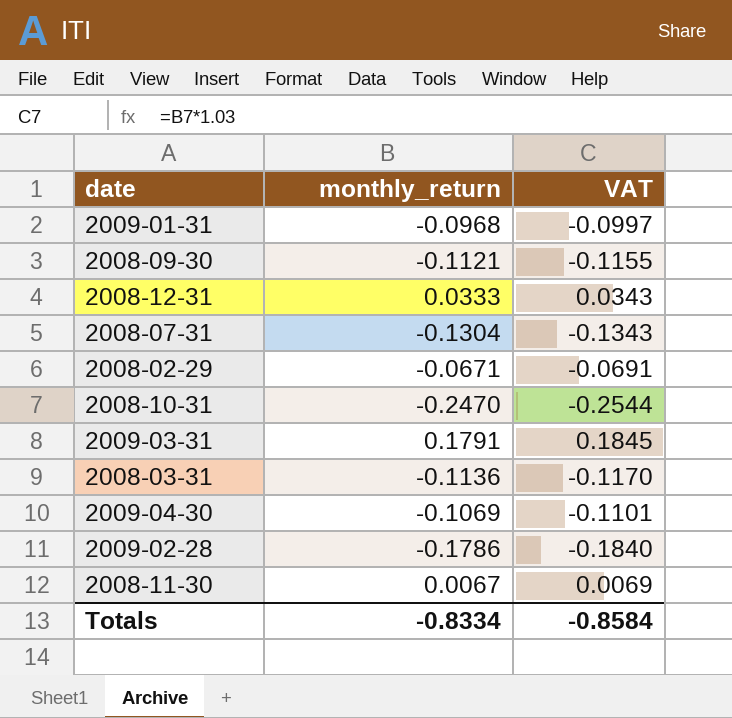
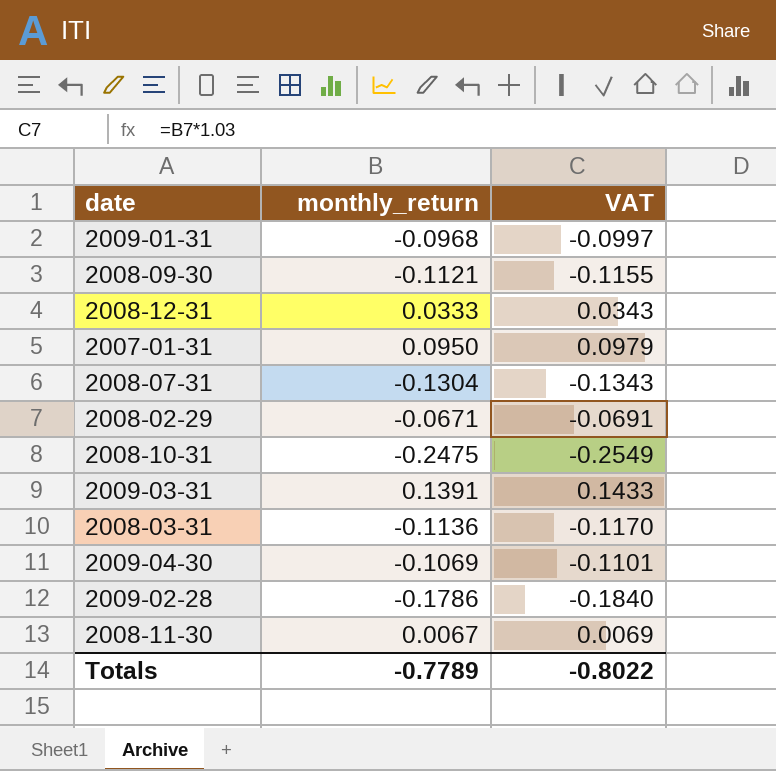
row 2007-01-31: none -> 0.0950 | 0.0979
2008-10-31 | monthly_return: -0.2470 -> -0.2475
2008-10-31 | VAT: -0.2544 -> -0.2549
2009-03-31 | monthly_return: 0.1791 -> 0.1391
2009-03-31 | VAT: 0.1845 -> 0.1433
Totals | monthly_return: -0.8334 -> -0.7789
Totals | VAT: -0.8584 -> -0.8022

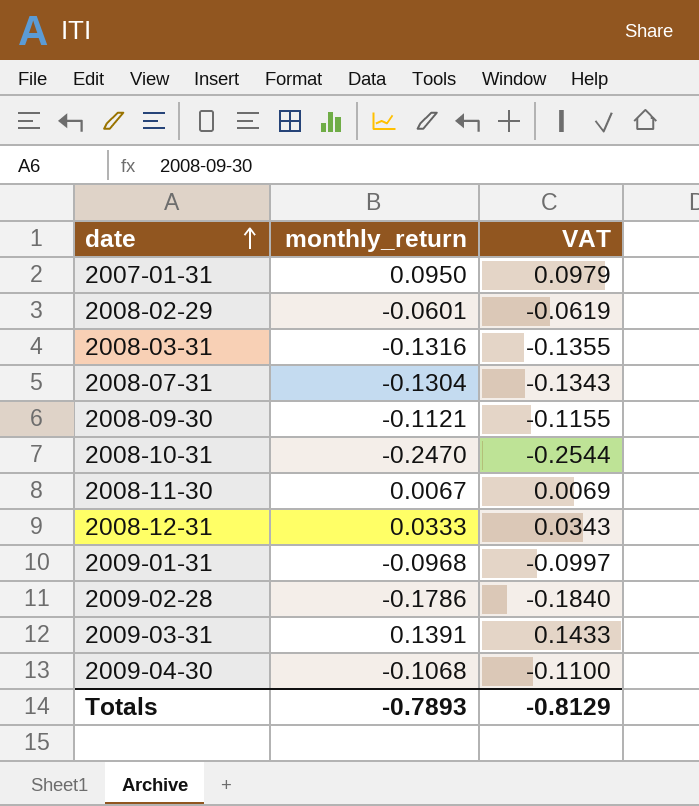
row order: none -> date ascending
2008-02-29 | monthly_return: -0.0671 -> -0.0601
2008-02-29 | VAT: -0.0691 -> -0.0619
2008-03-31 | monthly_return: -0.1136 -> -0.1316
2008-03-31 | VAT: -0.1170 -> -0.1355
2008-10-31 | monthly_return: -0.2475 -> -0.2470
2008-10-31 | VAT: -0.2549 -> -0.2544
2009-04-30 | monthly_return: -0.1069 -> -0.1068
2009-04-30 | VAT: -0.1101 -> -0.1100
Totals | monthly_return: -0.7789 -> -0.7893
Totals | VAT: -0.8022 -> -0.8129

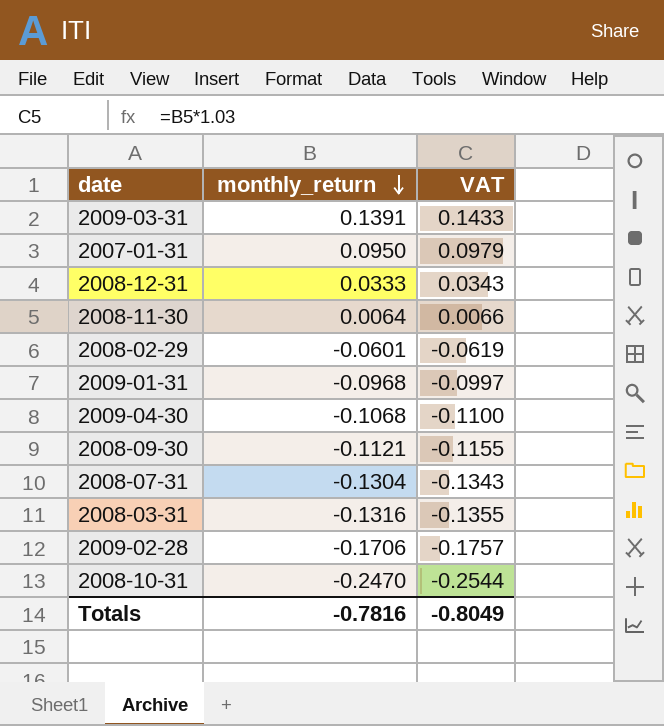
row order: date ascending -> monthly_return descending
2008-11-30 | monthly_return: 0.0067 -> 0.0064
2008-11-30 | VAT: 0.0069 -> 0.0066
2009-02-28 | monthly_return: -0.1786 -> -0.1706
2009-02-28 | VAT: -0.1840 -> -0.1757
Totals | monthly_return: -0.7893 -> -0.7816
Totals | VAT: -0.8129 -> -0.8049

